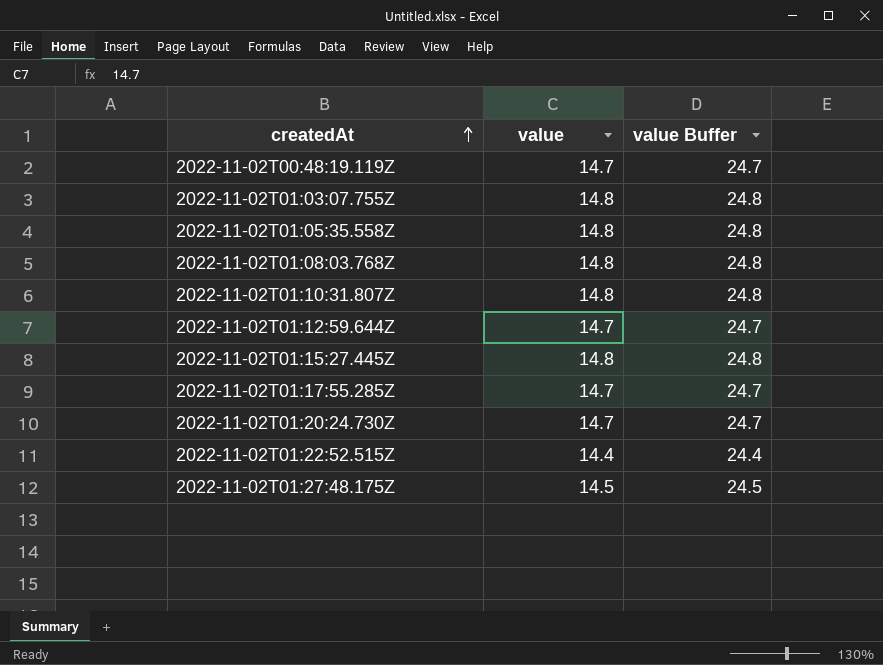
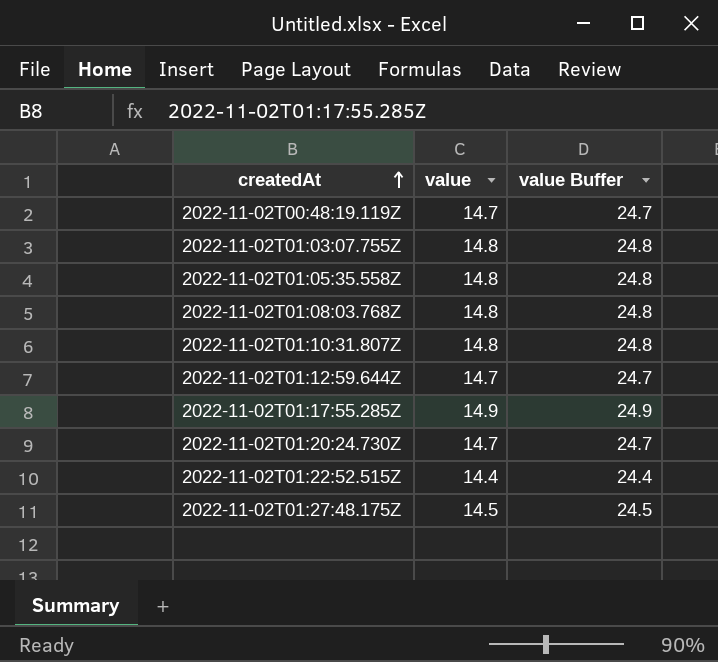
row 2022-11-02T01:15:27.445Z: 14.8 | 24.8 -> none
2022-11-02T01:17:55.285Z | value: 14.7 -> 14.9
2022-11-02T01:17:55.285Z | value Buffer: 24.7 -> 24.9

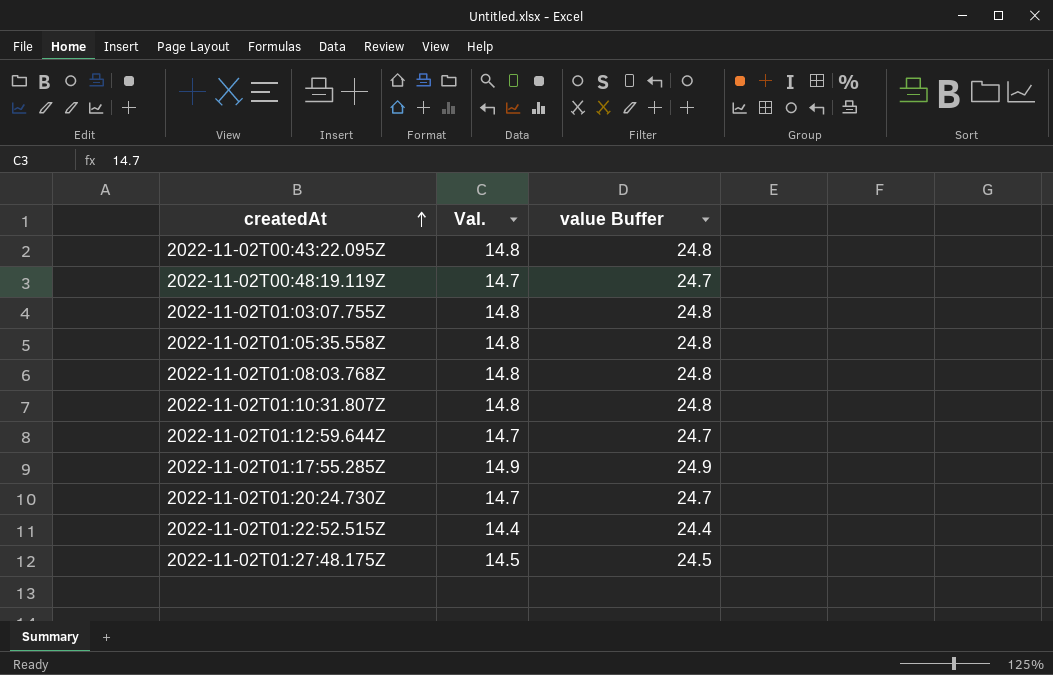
column name: value -> Val.
row 2022-11-02T00:43:22.095Z: none -> 14.8 | 24.8

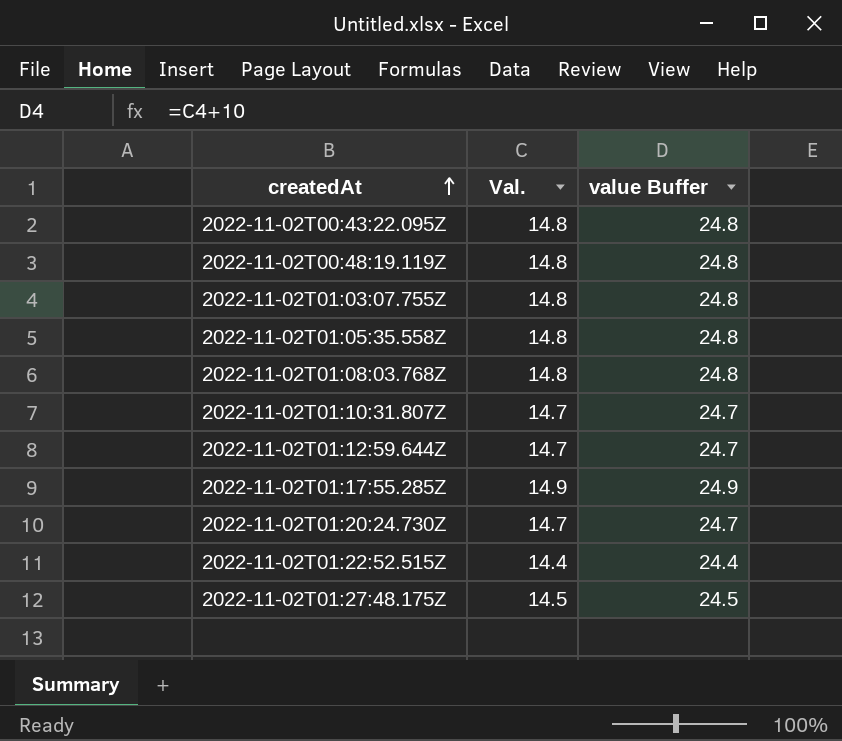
2022-11-02T00:48:19.119Z | Val.: 14.7 -> 14.8
2022-11-02T00:48:19.119Z | value Buffer: 24.7 -> 24.8
2022-11-02T01:10:31.807Z | Val.: 14.8 -> 14.7
2022-11-02T01:10:31.807Z | value Buffer: 24.8 -> 24.7

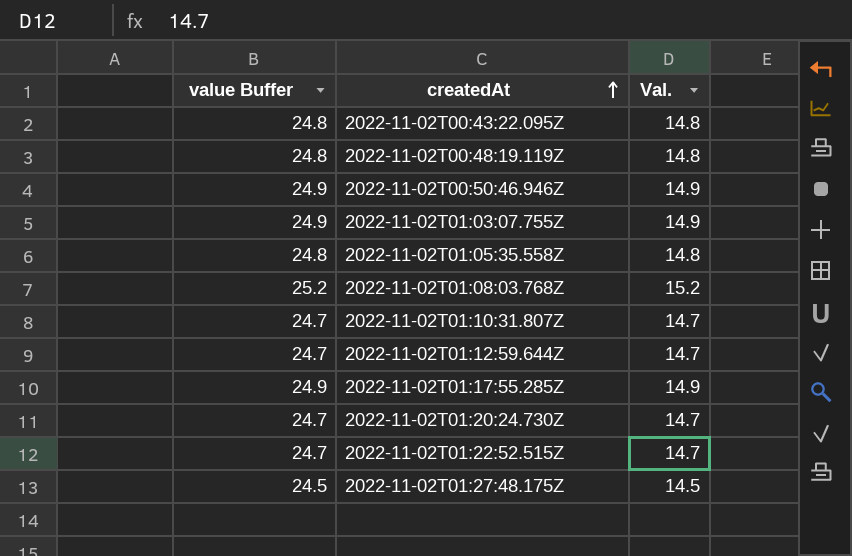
column value Buffer | position: 3 -> 1
row 2022-11-02T00:50:46.946Z: none -> 24.9 | 14.9
2022-11-02T01:03:07.755Z | value Buffer: 24.8 -> 24.9
2022-11-02T01:03:07.755Z | Val.: 14.8 -> 14.9
2022-11-02T01:08:03.768Z | value Buffer: 24.8 -> 25.2
2022-11-02T01:08:03.768Z | Val.: 14.8 -> 15.2
2022-11-02T01:22:52.515Z | value Buffer: 24.4 -> 24.7
2022-11-02T01:22:52.515Z | Val.: 14.4 -> 14.7

